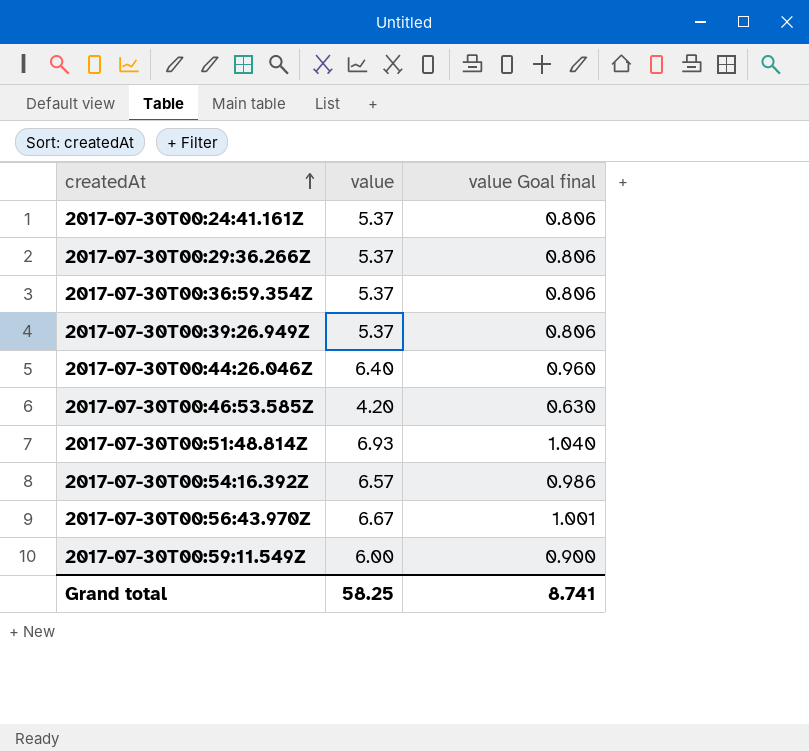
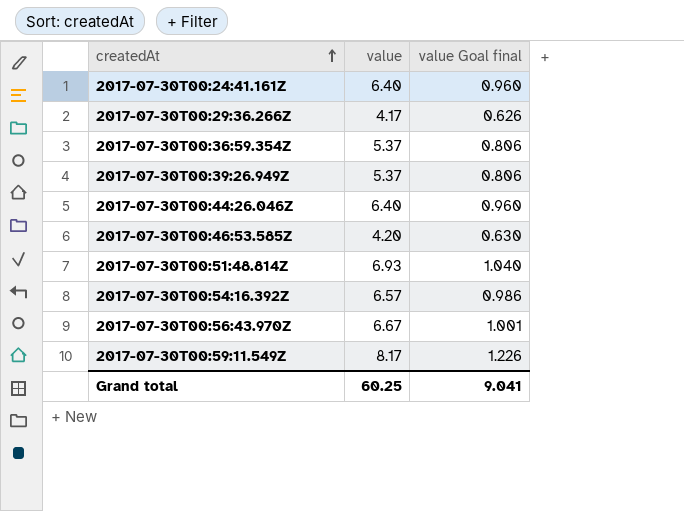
2017-07-30T00:24:41.161Z | value: 5.37 -> 6.40
2017-07-30T00:24:41.161Z | value Goal final: 0.806 -> 0.960
2017-07-30T00:29:36.266Z | value: 5.37 -> 4.17
2017-07-30T00:29:36.266Z | value Goal final: 0.806 -> 0.626
2017-07-30T00:59:11.549Z | value: 6.00 -> 8.17
2017-07-30T00:59:11.549Z | value Goal final: 0.900 -> 1.226
Grand total | value: 58.25 -> 60.25
Grand total | value Goal final: 8.741 -> 9.041

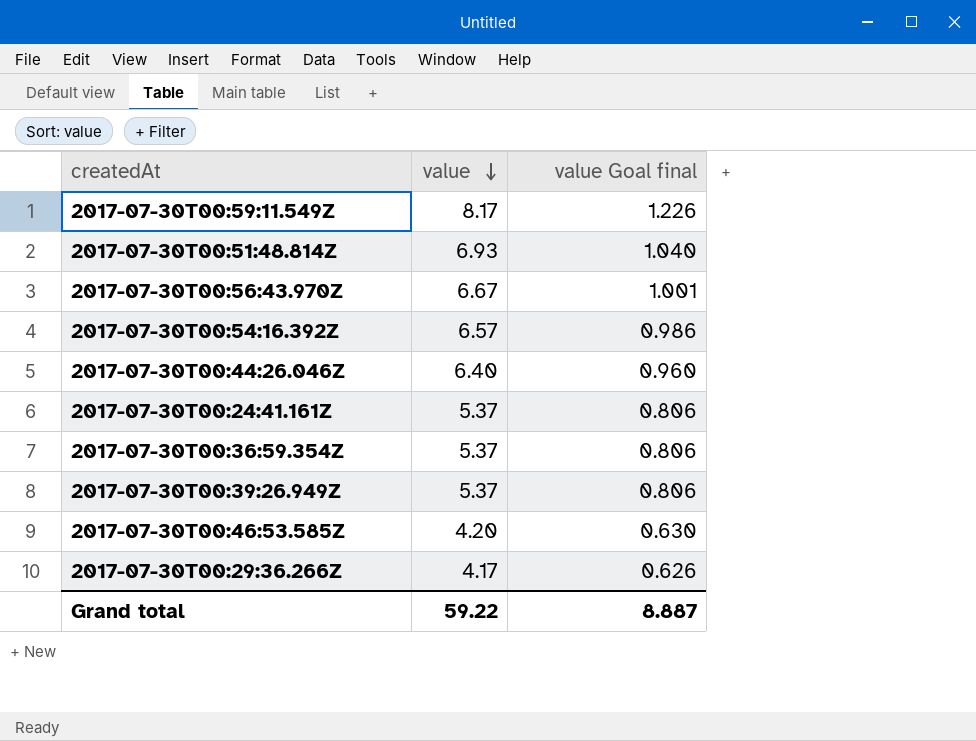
row order: createdAt ascending -> value descending
2017-07-30T00:24:41.161Z | value: 6.40 -> 5.37
2017-07-30T00:24:41.161Z | value Goal final: 0.960 -> 0.806
Grand total | value: 60.25 -> 59.22
Grand total | value Goal final: 9.041 -> 8.887

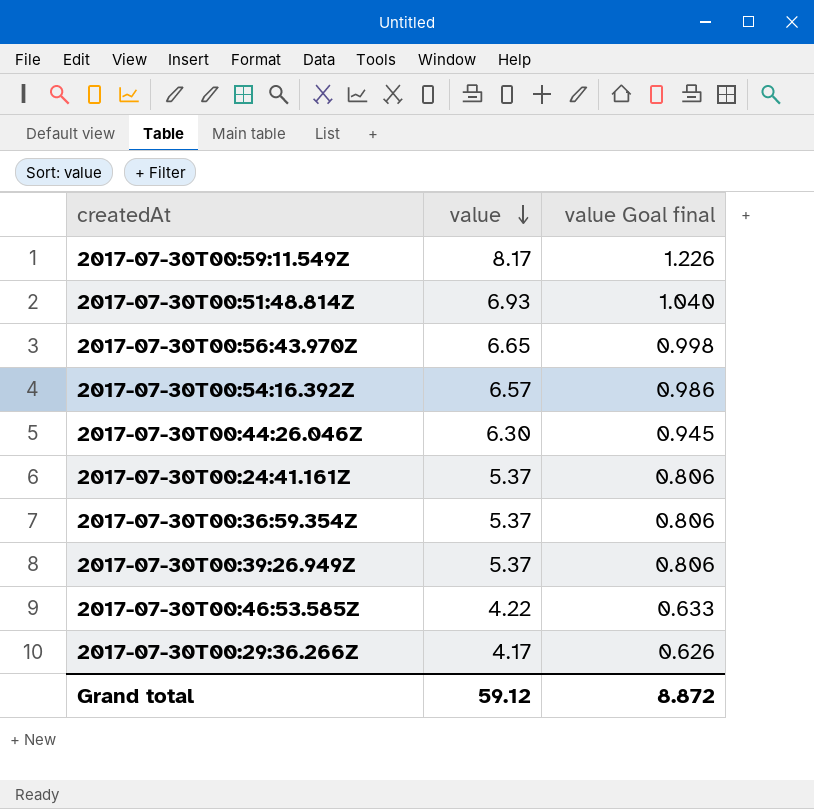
2017-07-30T00:56:43.970Z | value: 6.67 -> 6.65
2017-07-30T00:56:43.970Z | value Goal final: 1.001 -> 0.998
2017-07-30T00:44:26.046Z | value: 6.40 -> 6.30
2017-07-30T00:44:26.046Z | value Goal final: 0.960 -> 0.945
2017-07-30T00:46:53.585Z | value: 4.20 -> 4.22
2017-07-30T00:46:53.585Z | value Goal final: 0.630 -> 0.633
Grand total | value: 59.22 -> 59.12
Grand total | value Goal final: 8.887 -> 8.872

